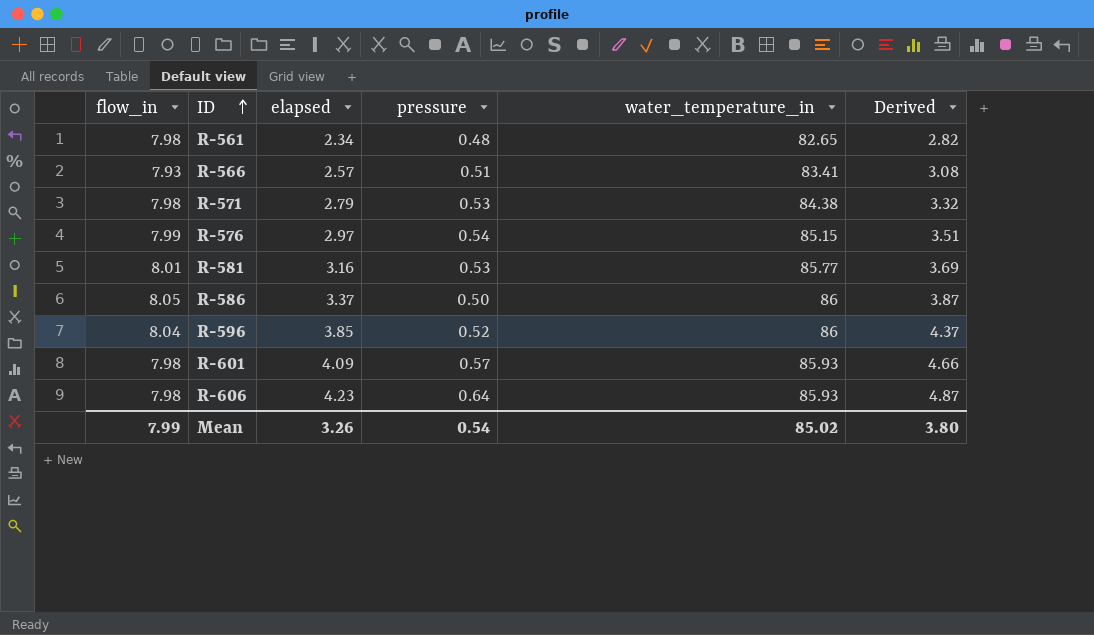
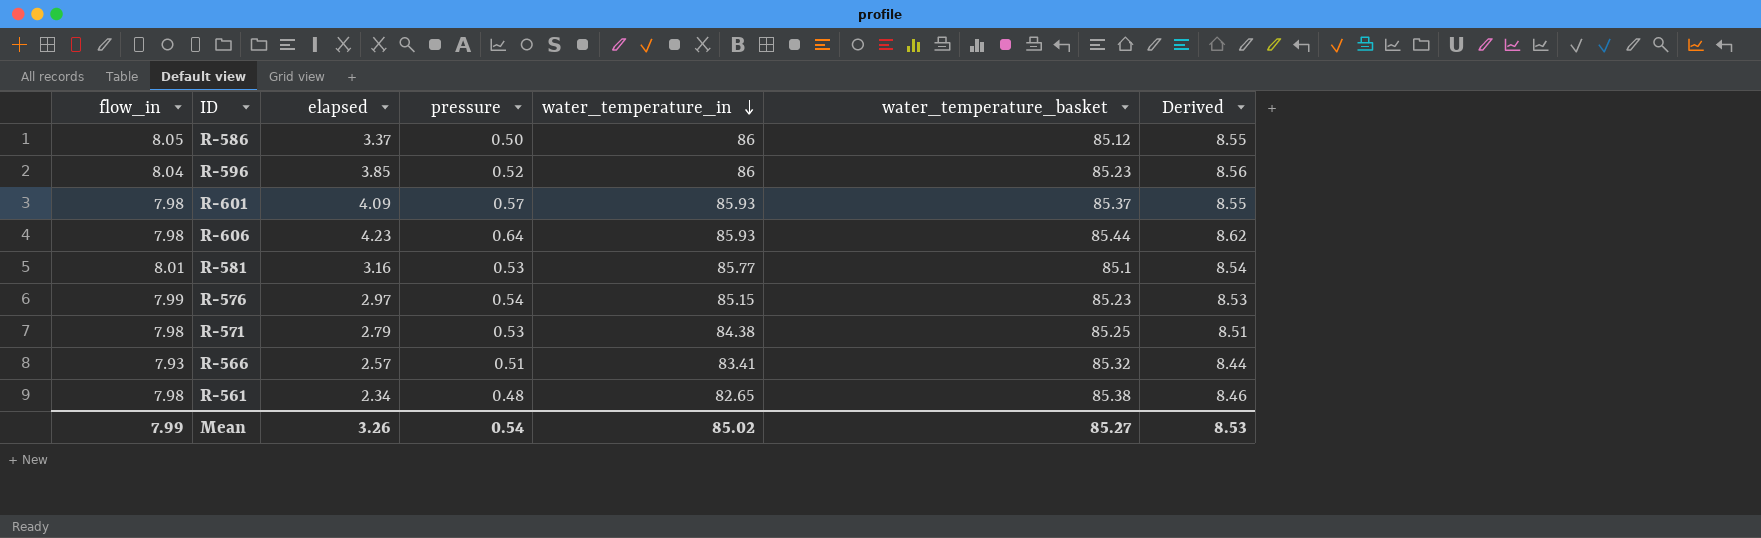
row order: ID ascending -> water_temperature_in descending
column water_temperature_basket | position: none -> 6
column Derived | formula: [elapsed] + [pressure] -> [flow_in] + [pressure]
Mean | Derived: 3.80 -> 8.53

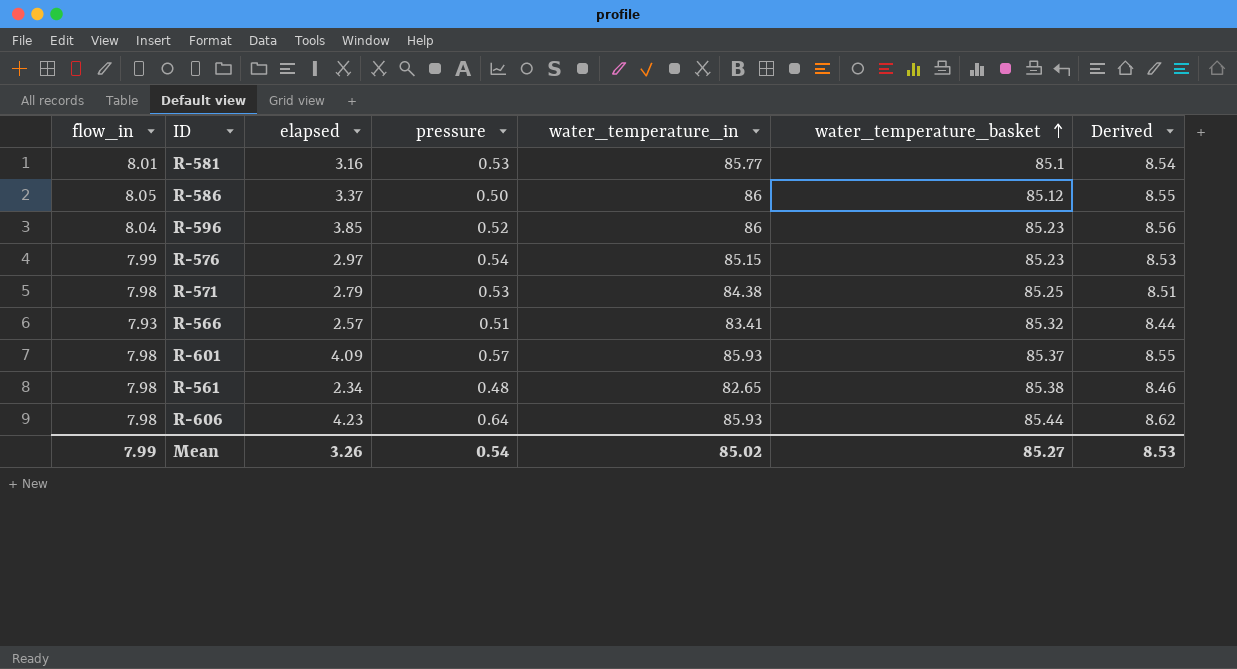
row order: water_temperature_in descending -> water_temperature_basket ascending

